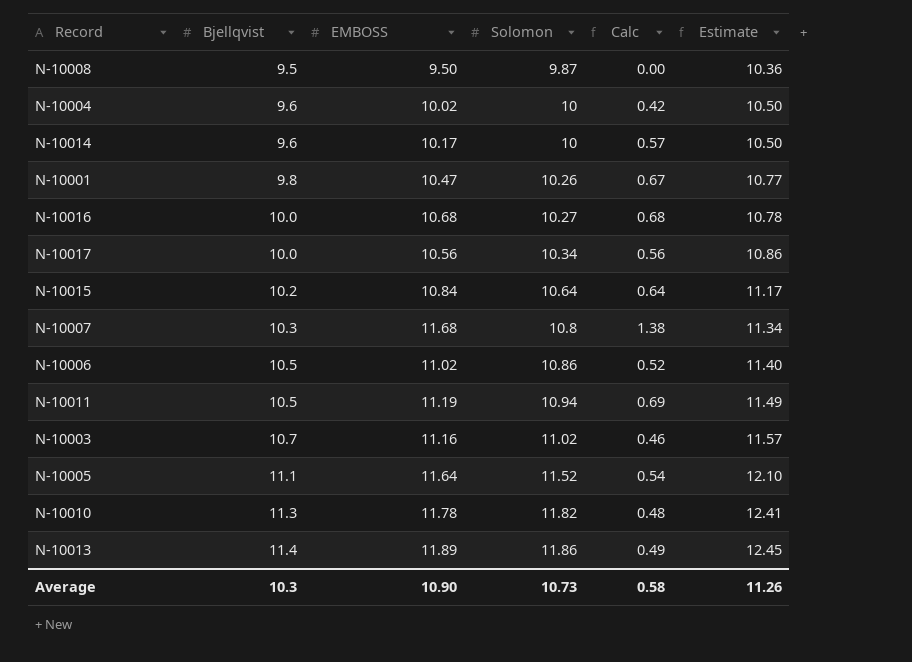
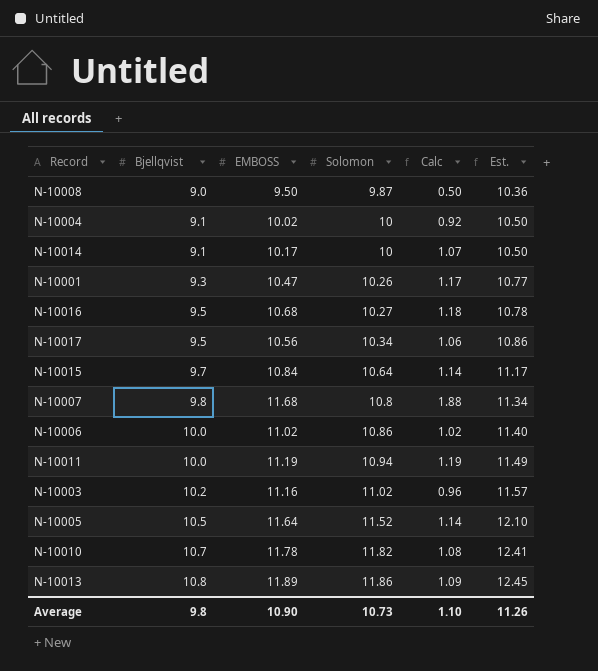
column name: Estimate -> Est.
N-10008 | Bjellqvist: 9.5 -> 9.0
N-10008 | Calc: 0.00 -> 0.50
N-10004 | Bjellqvist: 9.6 -> 9.1
N-10004 | Calc: 0.42 -> 0.92
N-10014 | Bjellqvist: 9.6 -> 9.1
N-10014 | Calc: 0.57 -> 1.07
N-10001 | Bjellqvist: 9.8 -> 9.3
N-10001 | Calc: 0.67 -> 1.17
N-10016 | Bjellqvist: 10.0 -> 9.5
N-10016 | Calc: 0.68 -> 1.18
N-10017 | Bjellqvist: 10.0 -> 9.5
N-10017 | Calc: 0.56 -> 1.06
N-10015 | Bjellqvist: 10.2 -> 9.7
N-10015 | Calc: 0.64 -> 1.14
N-10007 | Bjellqvist: 10.3 -> 9.8
N-10007 | Calc: 1.38 -> 1.88
N-10006 | Bjellqvist: 10.5 -> 10.0
N-10006 | Calc: 0.52 -> 1.02
N-10011 | Bjellqvist: 10.5 -> 10.0
N-10011 | Calc: 0.69 -> 1.19
N-10003 | Bjellqvist: 10.7 -> 10.2
N-10003 | Calc: 0.46 -> 0.96
N-10005 | Bjellqvist: 11.1 -> 10.5
N-10005 | Calc: 0.54 -> 1.14
N-10010 | Bjellqvist: 11.3 -> 10.7
N-10010 | Calc: 0.48 -> 1.08
N-10013 | Bjellqvist: 11.4 -> 10.8
N-10013 | Calc: 0.49 -> 1.09
Average | Bjellqvist: 10.3 -> 9.8
Average | Calc: 0.58 -> 1.10

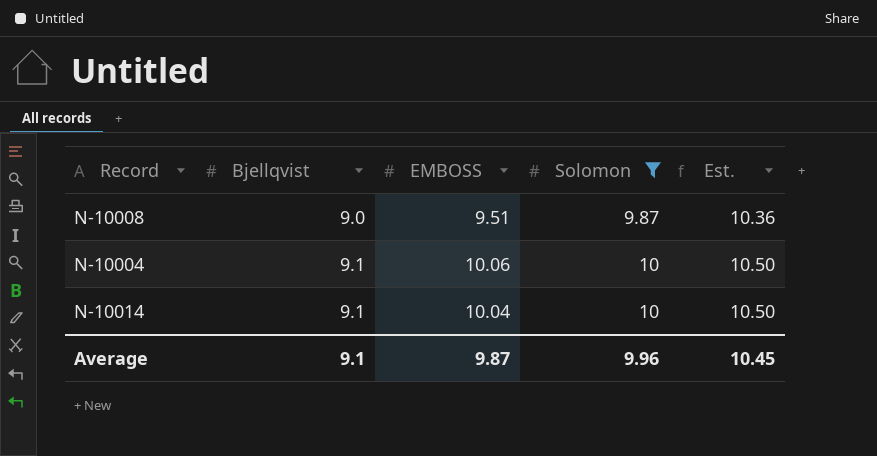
filter: none -> Solomon <= 10
column Calc | formula: [EMBOSS] - [Bjellqvist] -> none
N-10008 | EMBOSS: 9.50 -> 9.51
N-10004 | EMBOSS: 10.02 -> 10.06
N-10014 | EMBOSS: 10.17 -> 10.04
Average | Bjellqvist: 9.8 -> 9.1
Average | EMBOSS: 10.90 -> 9.87
Average | Solomon: 10.73 -> 9.96
Average | Est.: 11.26 -> 10.45

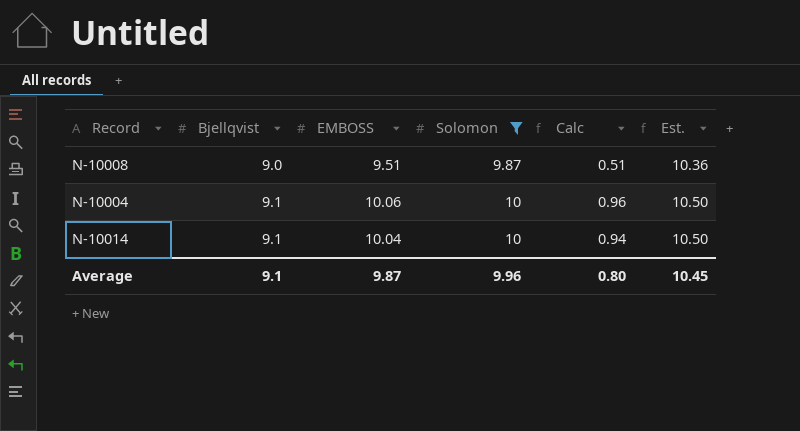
column Calc | formula: none -> [EMBOSS] - [Bjellqvist]

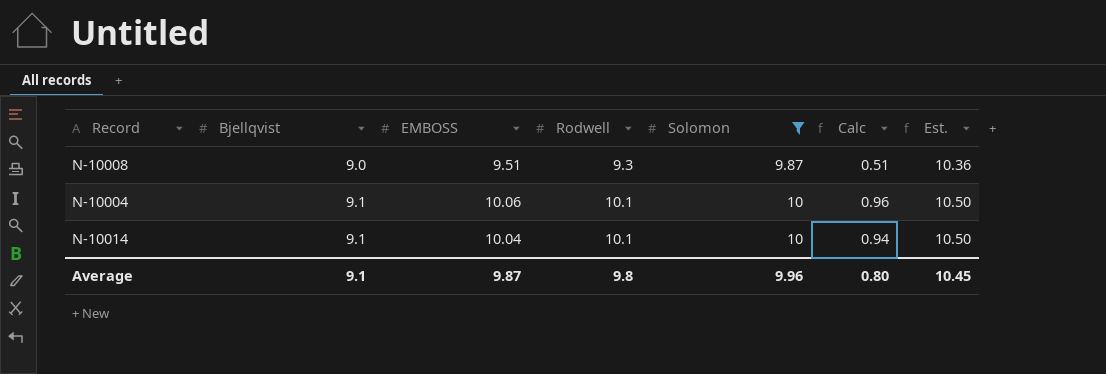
column Rodwell | position: none -> 4

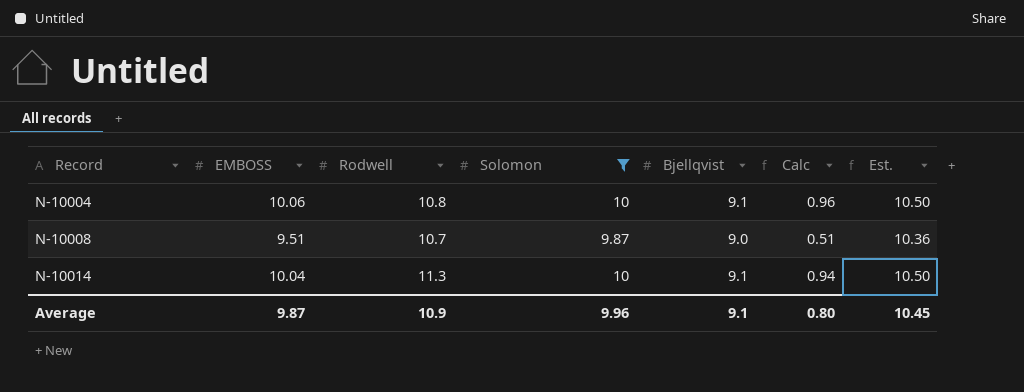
row order: Bjellqvist ascending -> Record ascending
column Bjellqvist | position: 2 -> 5
N-10004 | Rodwell: 10.1 -> 10.8
N-10008 | Rodwell: 9.3 -> 10.7
N-10014 | Rodwell: 10.1 -> 11.3
Average | Rodwell: 9.8 -> 10.9

